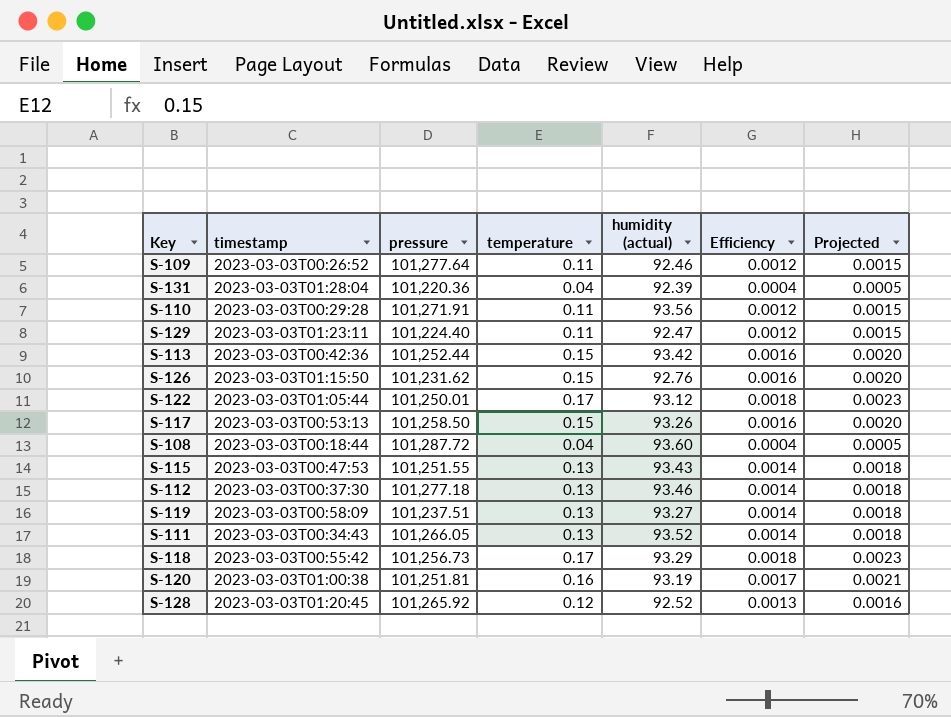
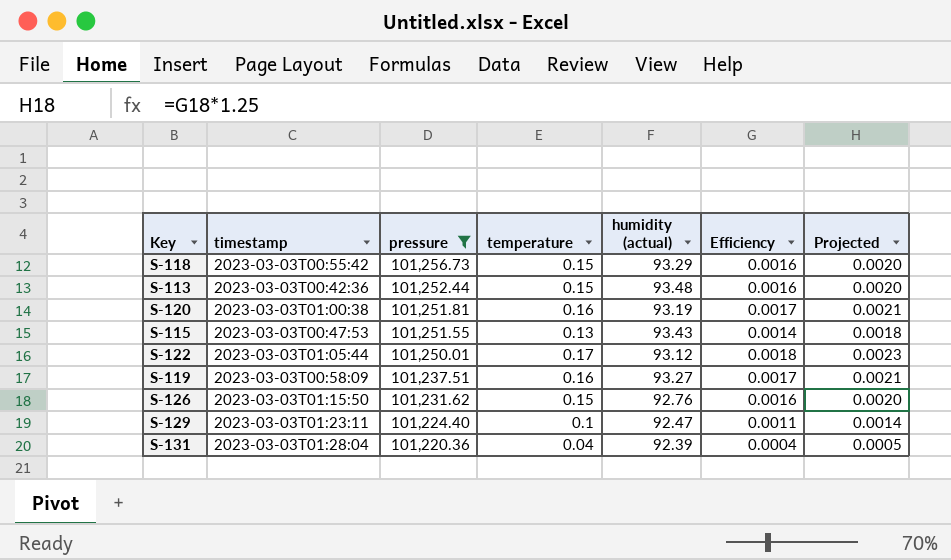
filter: none -> pressure <= 101,256.73
row order: none -> pressure descending
S-118 | temperature: 0.17 -> 0.15
S-118 | Efficiency: 0.0018 -> 0.0016
S-118 | Projected: 0.0023 -> 0.0020
S-113 | humidity (actual): 93.42 -> 93.48
S-119 | temperature: 0.13 -> 0.16
S-119 | Efficiency: 0.0014 -> 0.0017
S-119 | Projected: 0.0018 -> 0.0021
S-129 | temperature: 0.11 -> 0.1
S-129 | Efficiency: 0.0012 -> 0.0011
S-129 | Projected: 0.0015 -> 0.0014

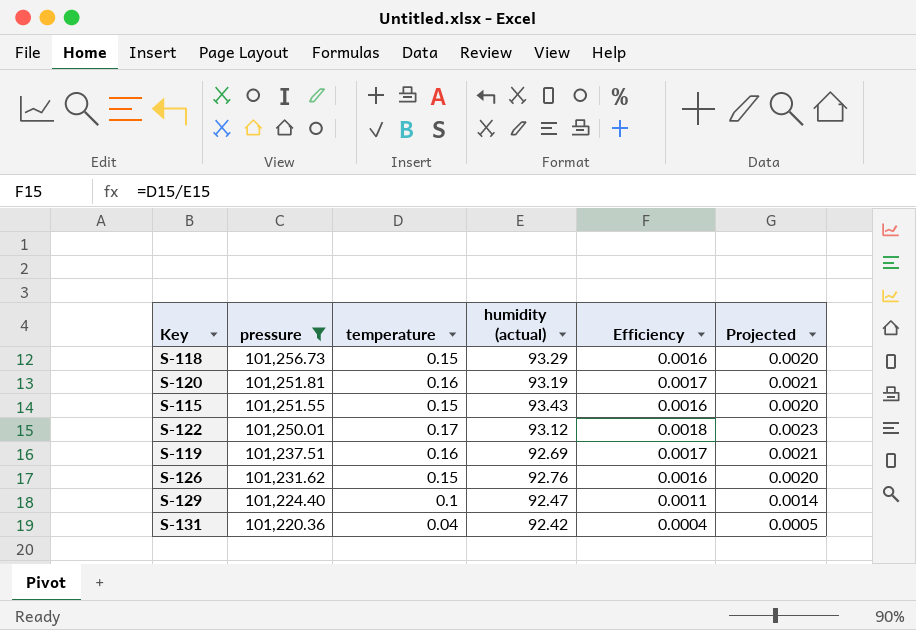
column timestamp | position: 2 -> none
row S-113: 2023-03-03T00:42:36 | 101,252.44 | 0.15 | 93.48 | 0.0016 | 0.0020 -> none
S-115 | temperature: 0.13 -> 0.15
S-115 | Efficiency: 0.0014 -> 0.0016
S-115 | Projected: 0.0018 -> 0.0020
S-119 | humidity (actual): 93.27 -> 92.69
S-131 | humidity (actual): 92.39 -> 92.42

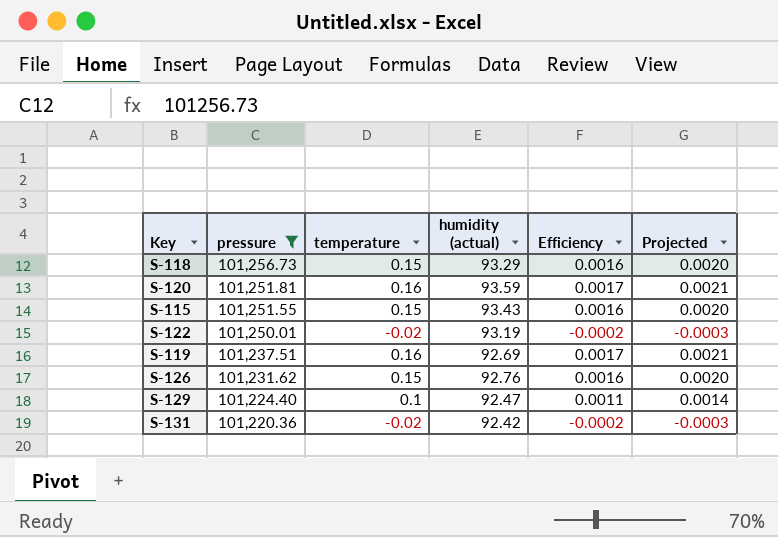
S-120 | humidity (actual): 93.19 -> 93.59
S-122 | temperature: 0.17 -> -0.02
S-122 | humidity (actual): 93.12 -> 93.19
S-122 | Efficiency: 0.0018 -> -0.0002
S-122 | Projected: 0.0023 -> -0.0003
S-131 | temperature: 0.04 -> -0.02
S-131 | Efficiency: 0.0004 -> -0.0002
S-131 | Projected: 0.0005 -> -0.0003

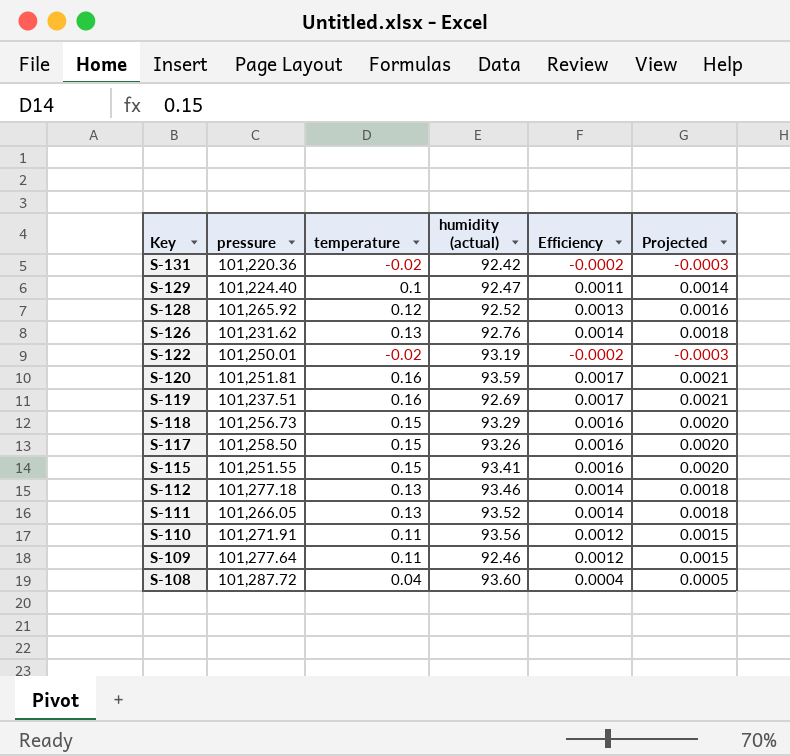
filter: pressure <= 101,256.73 -> none
row order: pressure descending -> Key descending
S-126 | temperature: 0.15 -> 0.13
S-126 | Efficiency: 0.0016 -> 0.0014
S-126 | Projected: 0.0020 -> 0.0018
S-115 | humidity (actual): 93.43 -> 93.41

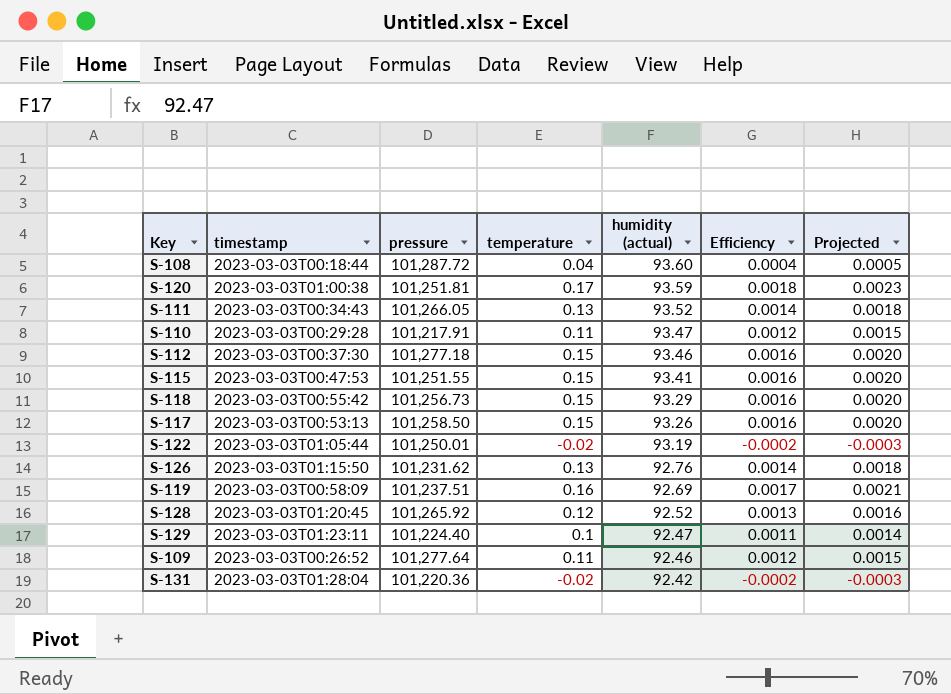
row order: Key descending -> humidity (actual) descending
column timestamp | position: none -> 2
S-120 | temperature: 0.16 -> 0.17
S-120 | Efficiency: 0.0017 -> 0.0018
S-120 | Projected: 0.0021 -> 0.0023
S-110 | pressure: 101,271.91 -> 101,217.91
S-110 | humidity (actual): 93.56 -> 93.47
S-112 | temperature: 0.13 -> 0.15
S-112 | Efficiency: 0.0014 -> 0.0016
S-112 | Projected: 0.0018 -> 0.0020

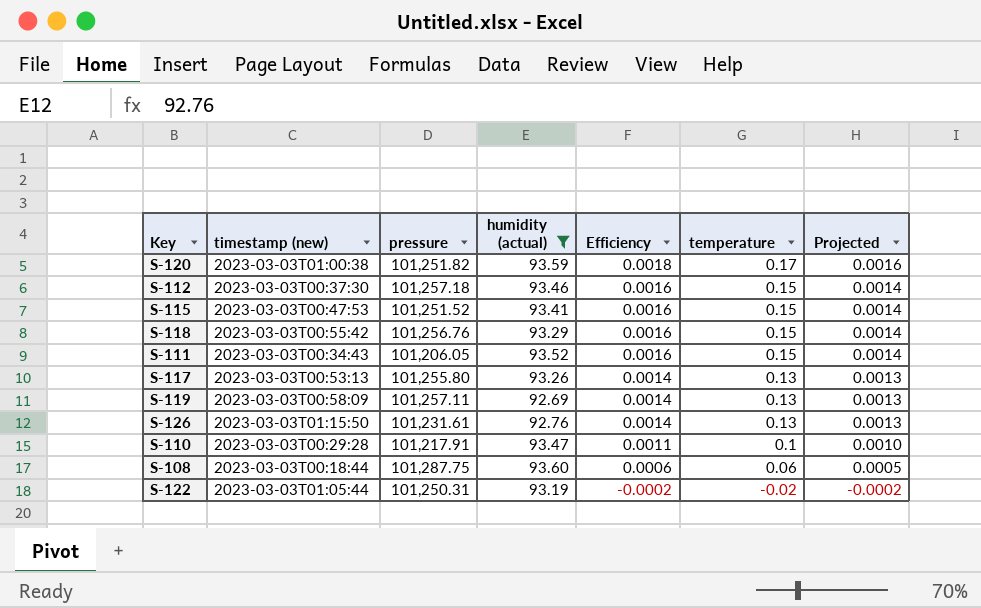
filter: none -> humidity (actual) >= 92.69
row order: humidity (actual) descending -> Efficiency descending
column name: timestamp -> timestamp (new)
column temperature | position: 4 -> 6
column Projected | formula: [Efficiency] * 1.25 -> [Efficiency] * 0.9
S-120 | pressure: 101,251.81 -> 101,251.82
S-112 | pressure: 101,277.18 -> 101,257.18
S-115 | pressure: 101,251.55 -> 101,251.52
S-118 | pressure: 101,256.73 -> 101,256.76
S-111 | pressure: 101,266.05 -> 101,206.05
S-111 | Efficiency: 0.0014 -> 0.0016
S-111 | temperature: 0.13 -> 0.15
S-117 | pressure: 101,258.50 -> 101,255.80
S-117 | Efficiency: 0.0016 -> 0.0014
S-117 | temperature: 0.15 -> 0.13
S-119 | pressure: 101,237.51 -> 101,257.11
S-119 | Efficiency: 0.0017 -> 0.0014
S-119 | temperature: 0.16 -> 0.13
S-126 | pressure: 101,231.62 -> 101,231.61
S-110 | Efficiency: 0.0012 -> 0.0011
S-110 | temperature: 0.11 -> 0.1
S-108 | pressure: 101,287.72 -> 101,287.75
S-108 | Efficiency: 0.0004 -> 0.0006
S-108 | temperature: 0.04 -> 0.06
S-122 | pressure: 101,250.01 -> 101,250.31

